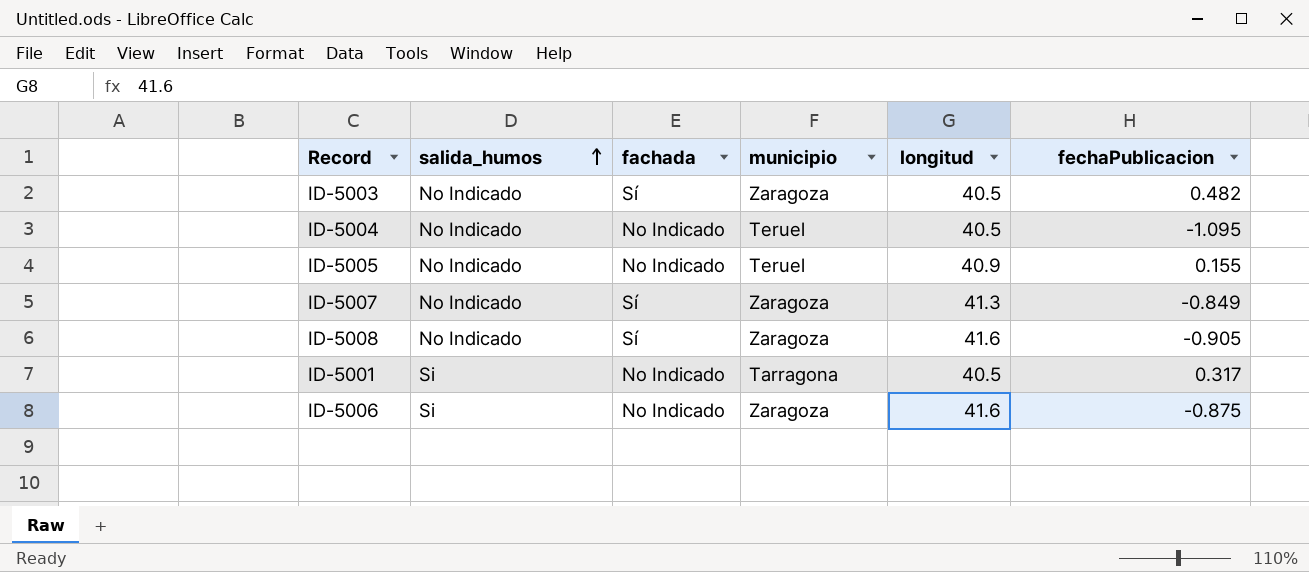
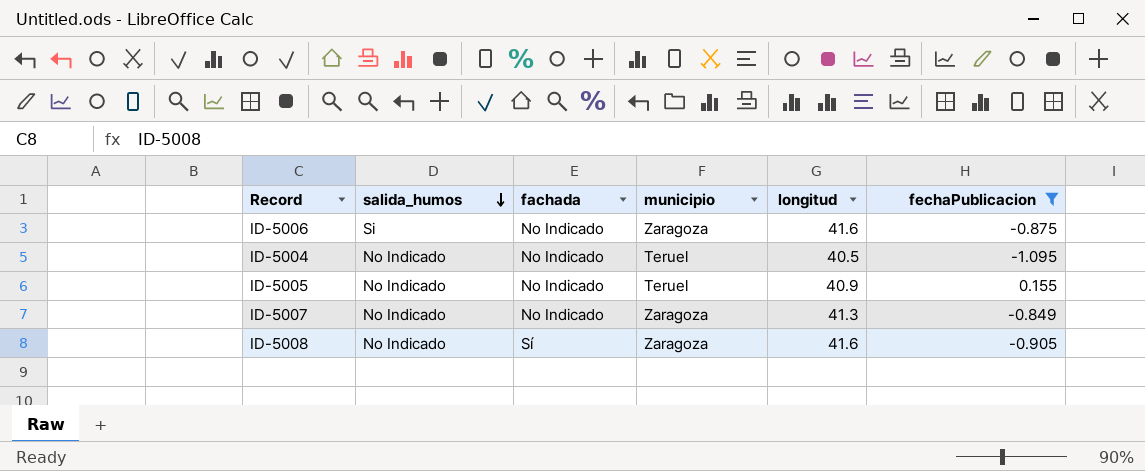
filter: none -> fechaPublicacion <= 0.155
row order: salida_humos ascending -> salida_humos descending
ID-5007 | fachada: Sí -> No Indicado

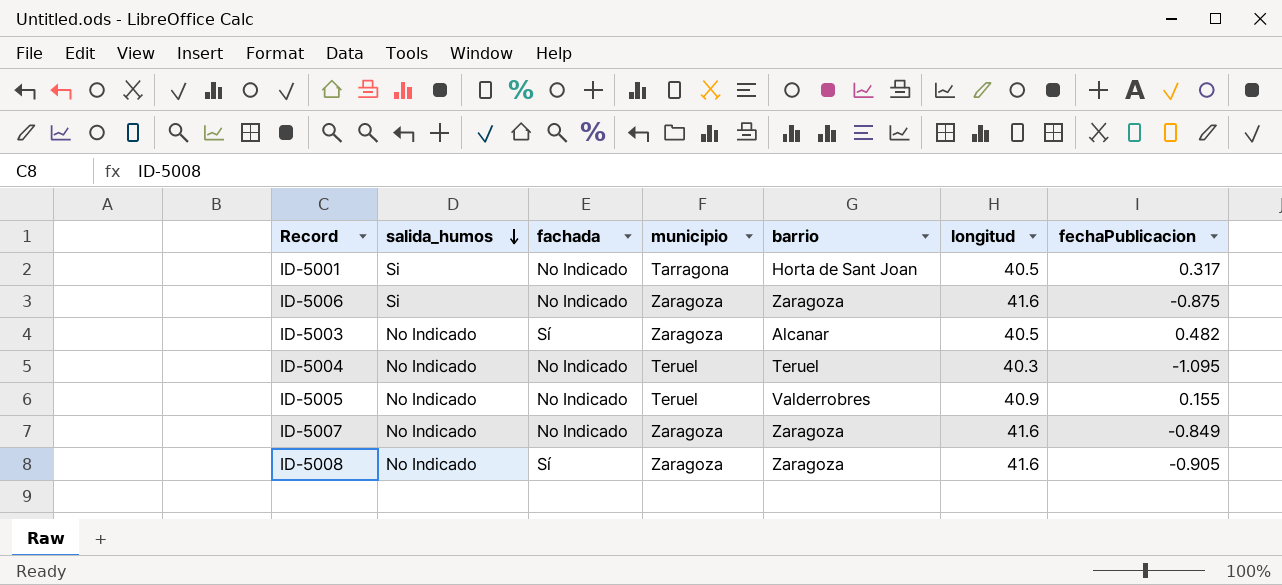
filter: fechaPublicacion <= 0.155 -> none
column barrio | position: none -> 5
ID-5004 | longitud: 40.5 -> 40.3
ID-5007 | longitud: 41.3 -> 41.6

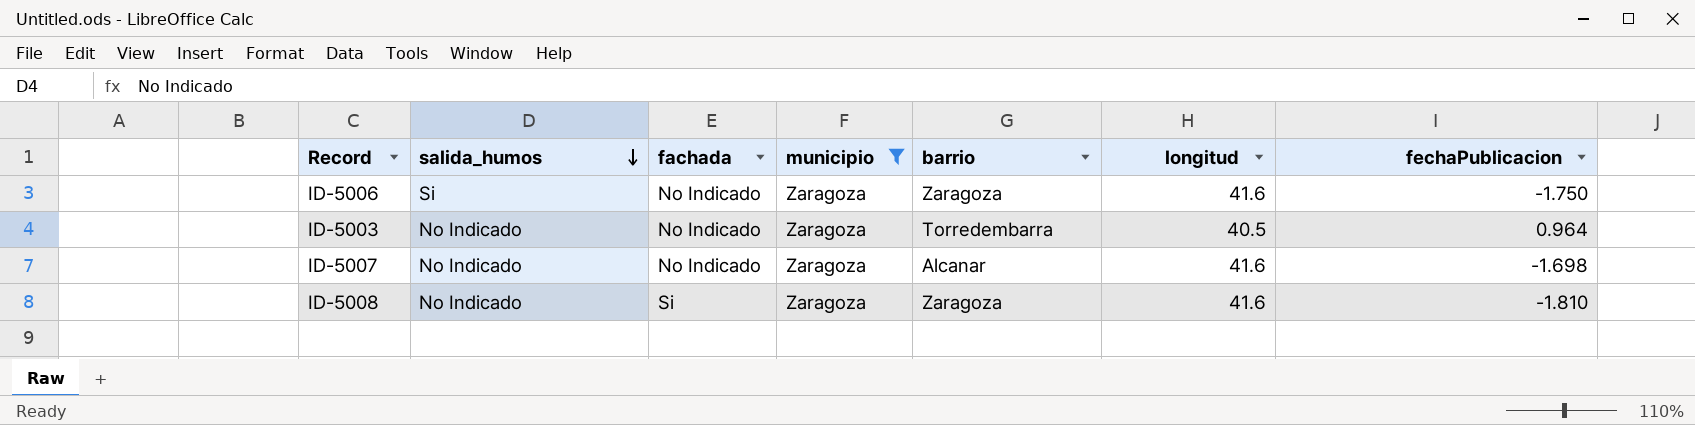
filter: none -> municipio = Zaragoza
ID-5006 | fechaPublicacion: -0.875 -> -1.750
ID-5003 | fachada: Sí -> No Indicado
ID-5003 | barrio: Alcanar -> Torredembarra
ID-5003 | fechaPublicacion: 0.482 -> 0.964
ID-5007 | barrio: Zaragoza -> Alcanar
ID-5007 | fechaPublicacion: -0.849 -> -1.698
ID-5008 | fachada: Sí -> Si
ID-5008 | fechaPublicacion: -0.905 -> -1.810

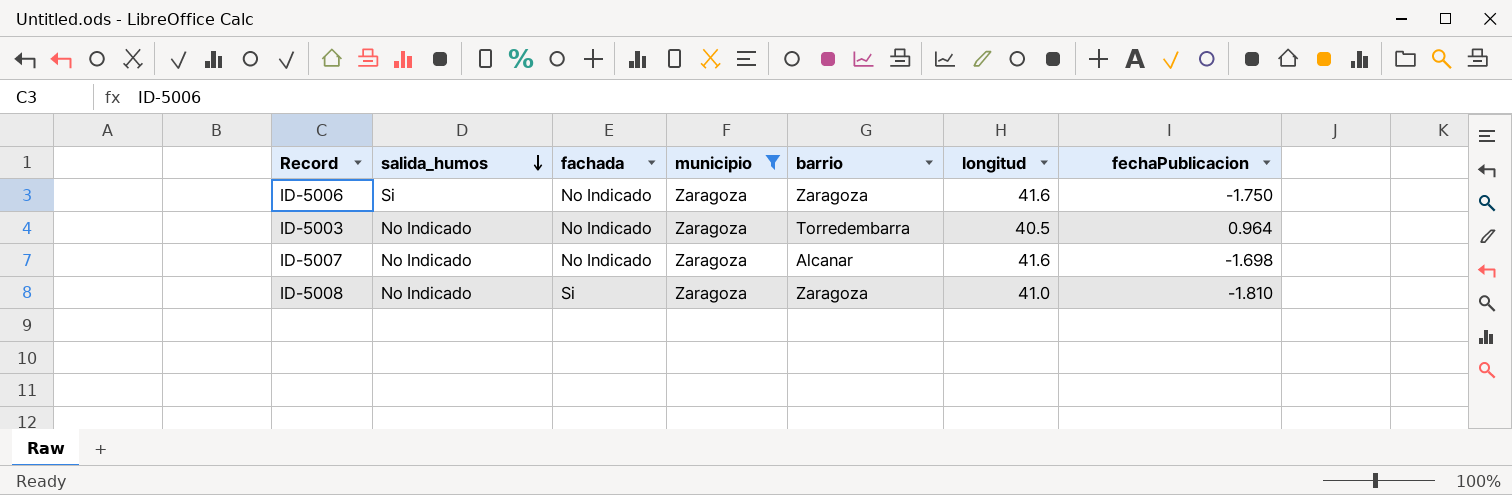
ID-5008 | longitud: 41.6 -> 41.0

